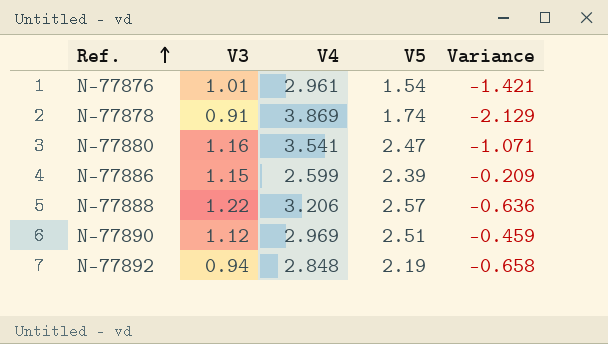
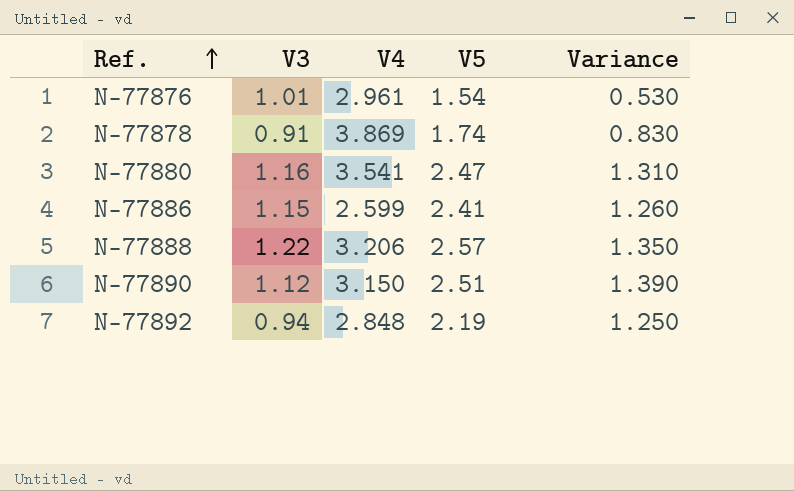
column Variance | formula: [V5] - [V4] -> [V5] - [V3]
N-77886 | V5: 2.39 -> 2.41
N-77890 | V4: 2.969 -> 3.150

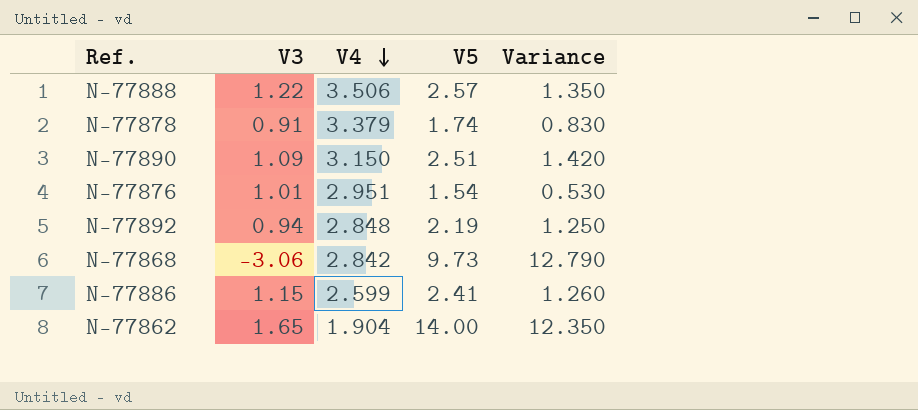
row order: Ref. ascending -> V4 descending
row N-77880: 1.16 | 3.541 | 2.47 | 1.310 -> none
N-77888 | V4: 3.206 -> 3.506
N-77878 | V4: 3.869 -> 3.379
N-77890 | V3: 1.12 -> 1.09
N-77890 | Variance: 1.390 -> 1.420
N-77876 | V4: 2.961 -> 2.951
row N-77868: none -> -3.06 | 2.842 | 9.73 | 12.790
row N-77862: none -> 1.65 | 1.904 | 14.00 | 12.350

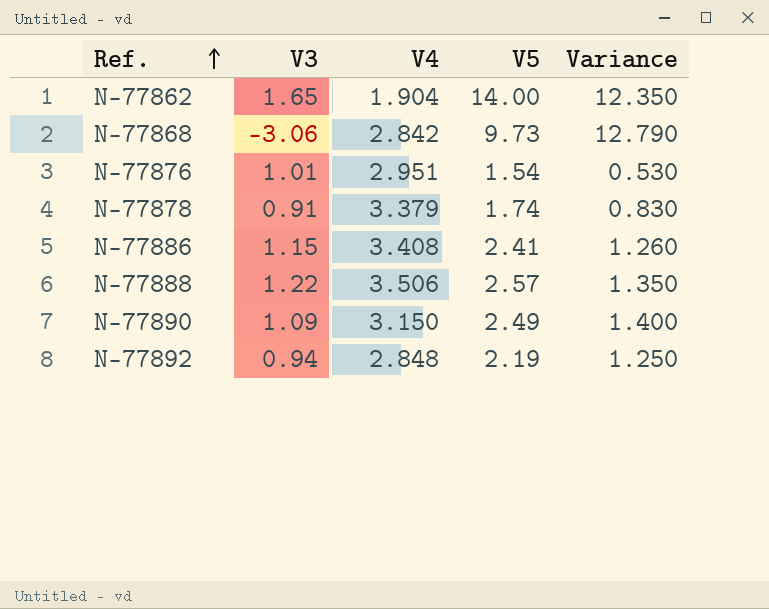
row order: V4 descending -> Ref. ascending
N-77886 | V4: 2.599 -> 3.408
N-77890 | V5: 2.51 -> 2.49
N-77890 | Variance: 1.420 -> 1.400

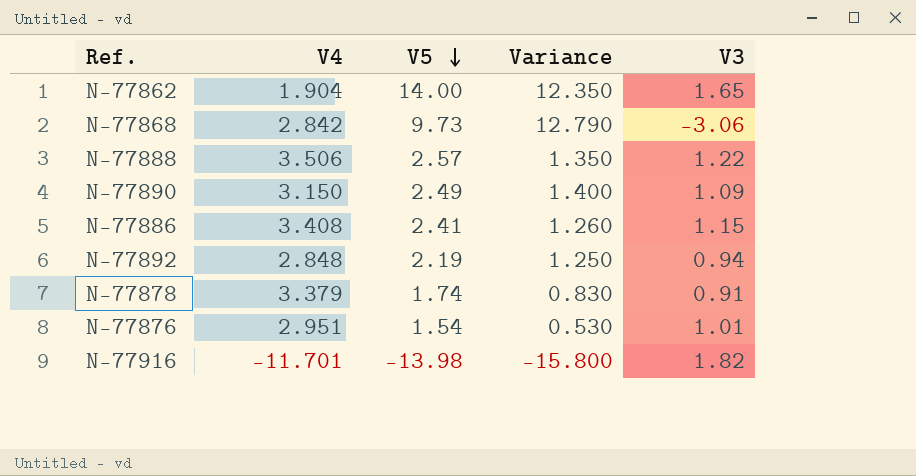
row order: Ref. ascending -> V5 descending
column V3 | position: 2 -> 5
row N-77916: none -> -11.701 | -13.98 | -15.800 | 1.82

